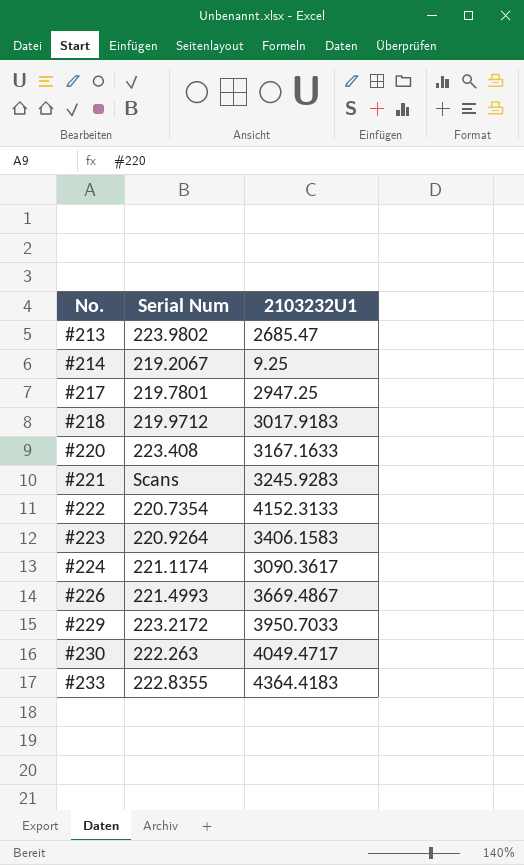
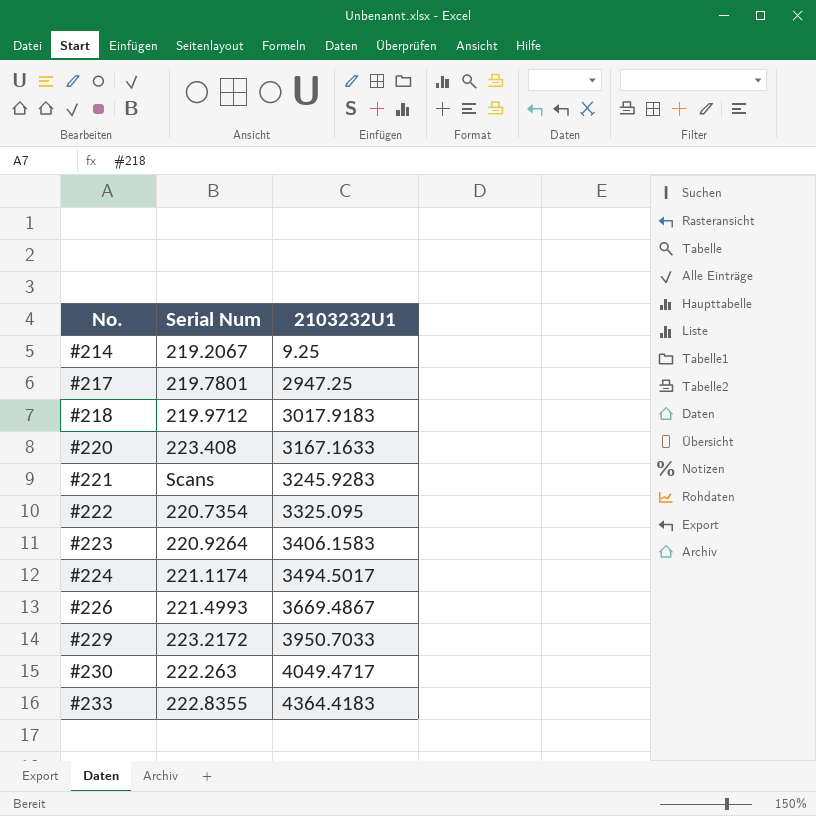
row #213: 223.9802 | 2685.47 -> none
#222 | 2103232U1: 4152.3133 -> 3325.095
#224 | 2103232U1: 3090.3617 -> 3494.5017

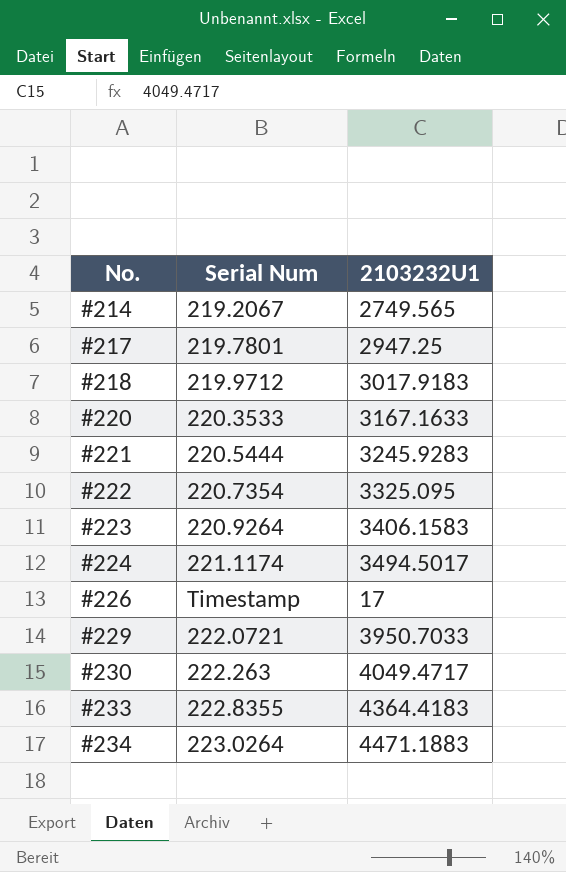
#214 | 2103232U1: 9.25 -> 2749.565
#220 | Serial Num: 223.408 -> 220.3533
#221 | Serial Num: Scans -> 220.5444
#226 | Serial Num: 221.4993 -> Timestamp
#226 | 2103232U1: 3669.4867 -> 17
#229 | Serial Num: 223.2172 -> 222.0721
row #234: none -> 223.0264 | 4471.1883

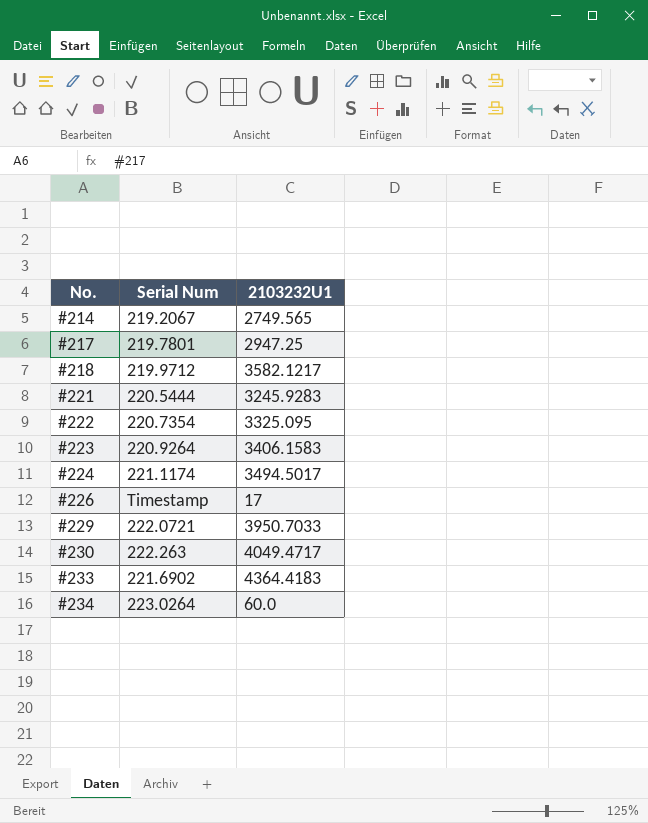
row #220: 220.3533 | 3167.1633 -> none
#218 | 2103232U1: 3017.9183 -> 3582.1217
#233 | Serial Num: 222.8355 -> 221.6902
#234 | 2103232U1: 4471.1883 -> 60.0

